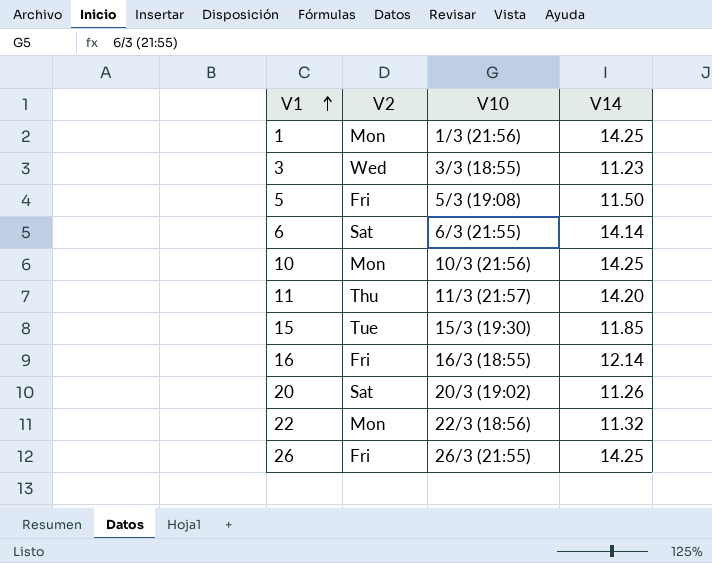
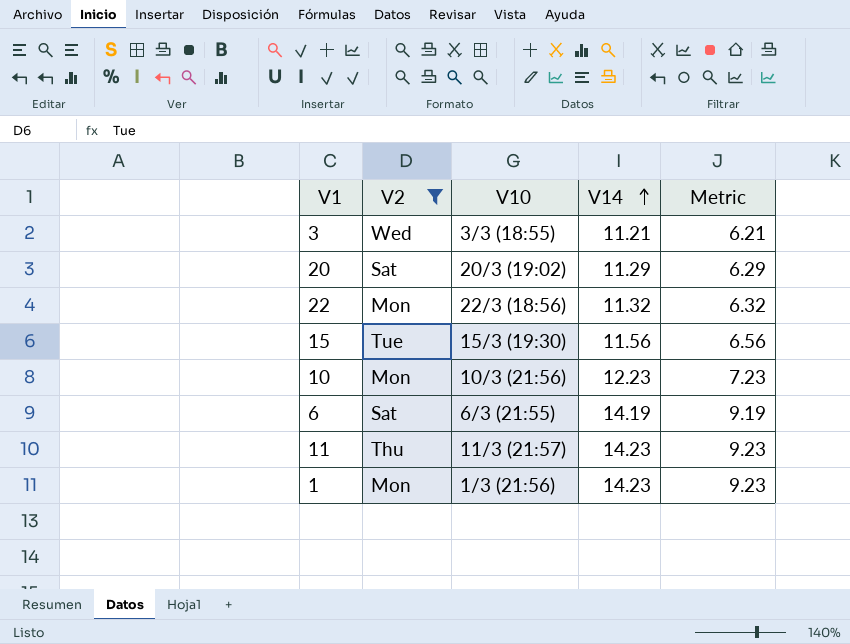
filter: none -> V2 != Fri
row order: V1 ascending -> V14 ascending
column Metric | formula: none -> [V14] - 5
3 | V14: 11.23 -> 11.21
20 | V14: 11.26 -> 11.29
15 | V14: 11.85 -> 11.56
10 | V14: 14.25 -> 12.23
6 | V14: 14.14 -> 14.19
11 | V14: 14.20 -> 14.23
1 | V14: 14.25 -> 14.23

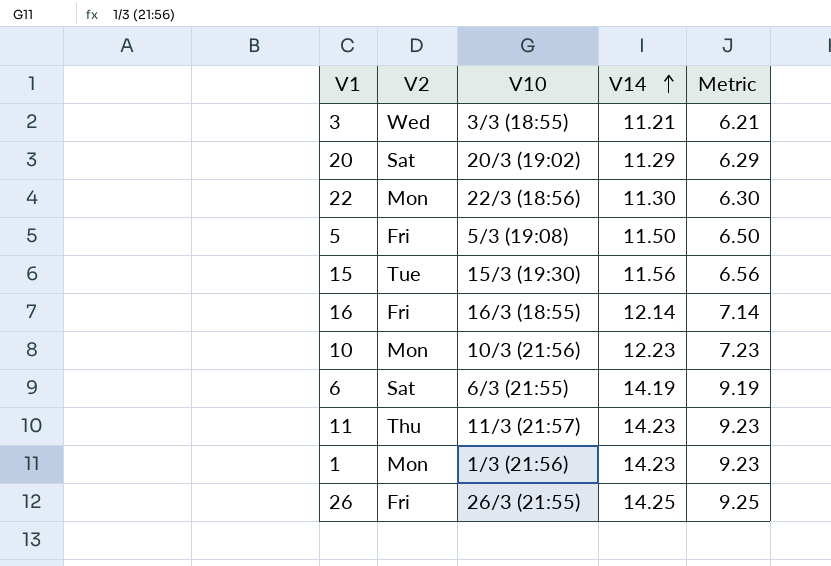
filter: V2 != Fri -> none
22 | V14: 11.32 -> 11.30
22 | Metric: 6.32 -> 6.30

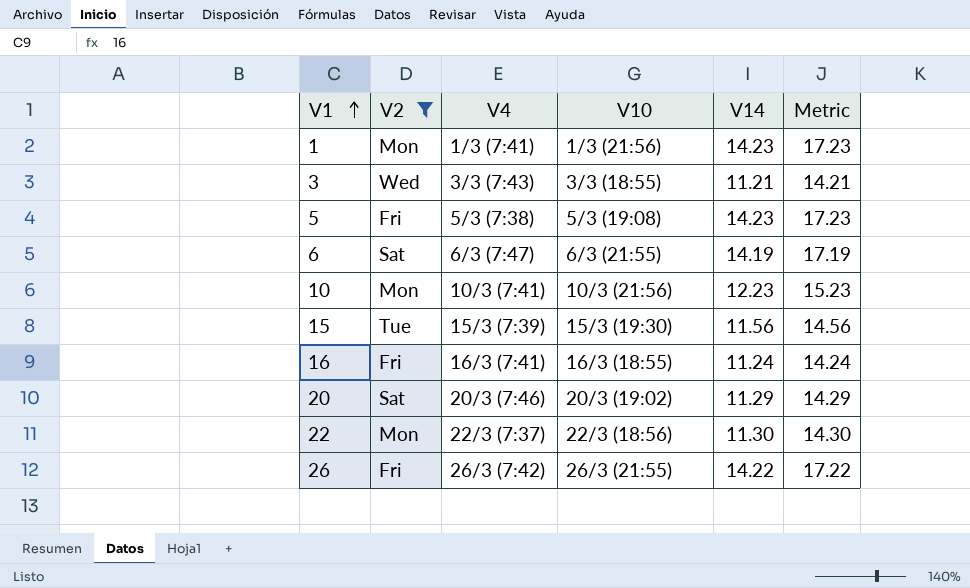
filter: none -> V2 != Thu
row order: V14 ascending -> V1 ascending
column V4 | position: none -> 3
column Metric | formula: [V14] - 5 -> [V14] + 3
5 | V14: 11.50 -> 14.23
16 | V14: 12.14 -> 11.24
26 | V14: 14.25 -> 14.22

